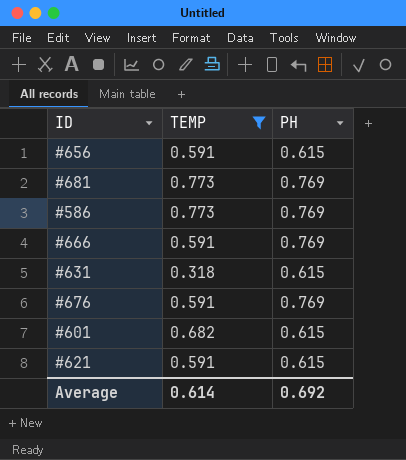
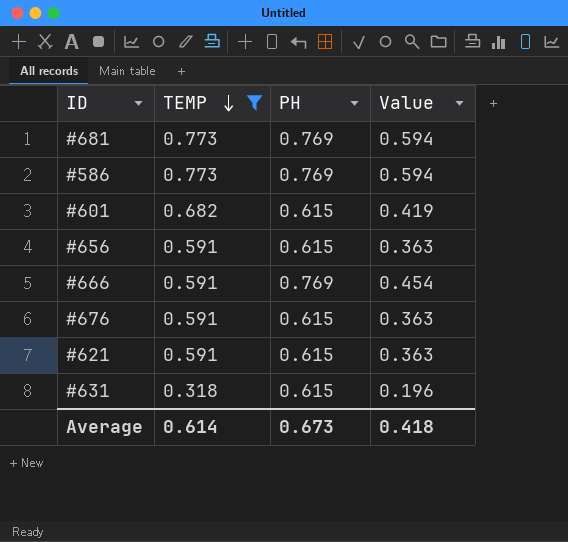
row order: none -> TEMP descending
column Value | formula: none -> [TEMP] * [PH]
#676 | PH: 0.769 -> 0.615
Average | PH: 0.692 -> 0.673

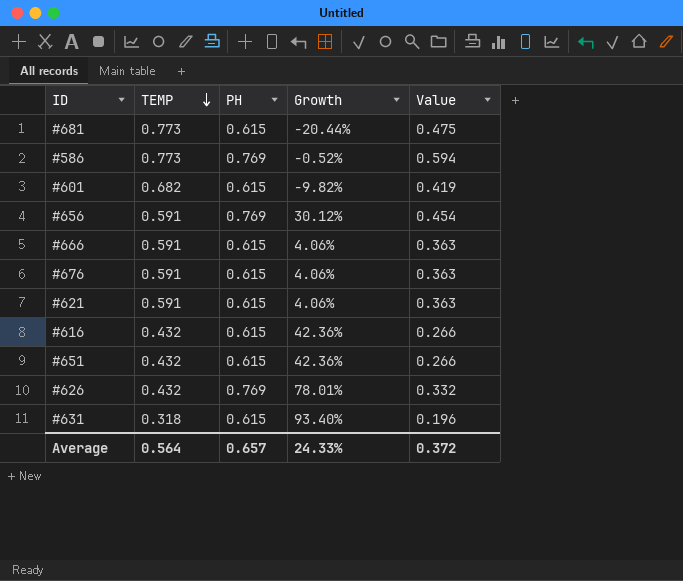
filter: TEMP != 0.432 -> none
column Growth | formula: none -> ([PH] - [TEMP]) / [TEMP]
#681 | PH: 0.769 -> 0.615
#681 | Value: 0.594 -> 0.475
#656 | PH: 0.615 -> 0.769
#656 | Value: 0.363 -> 0.454
#666 | PH: 0.769 -> 0.615
#666 | Value: 0.454 -> 0.363
Average | TEMP: 0.614 -> 0.564
Average | PH: 0.673 -> 0.657
Average | Value: 0.418 -> 0.372

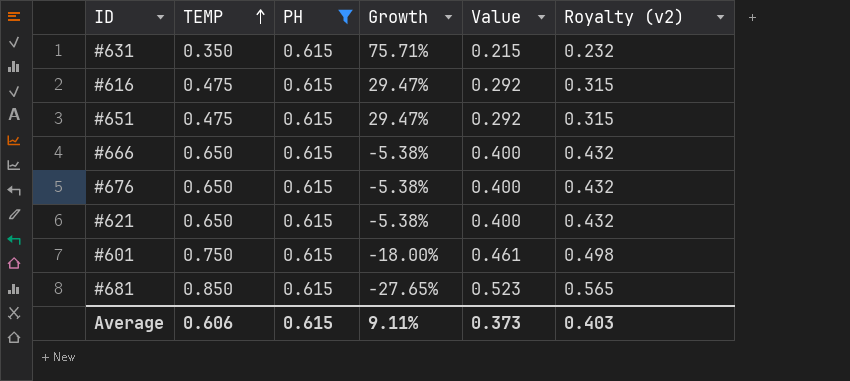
filter: none -> PH = 0.615
row order: TEMP descending -> TEMP ascending
column Royalty (v2) | formula: none -> [Value] * 1.08
#631 | TEMP: 0.318 -> 0.350
#631 | Growth: 93.40% -> 75.71%
#631 | Value: 0.196 -> 0.215
#616 | TEMP: 0.432 -> 0.475
#616 | Growth: 42.36% -> 29.47%
#616 | Value: 0.266 -> 0.292
#651 | TEMP: 0.432 -> 0.475
#651 | Growth: 42.36% -> 29.47%
#651 | Value: 0.266 -> 0.292
#666 | TEMP: 0.591 -> 0.650
#666 | Growth: 4.06% -> -5.38%
#666 | Value: 0.363 -> 0.400
#676 | TEMP: 0.591 -> 0.650
#676 | Growth: 4.06% -> -5.38%
#676 | Value: 0.363 -> 0.400
#621 | TEMP: 0.591 -> 0.650
#621 | Growth: 4.06% -> -5.38%
#621 | Value: 0.363 -> 0.400
#601 | TEMP: 0.682 -> 0.750
#601 | Growth: -9.82% -> -18.00%
#601 | Value: 0.419 -> 0.461
#681 | TEMP: 0.773 -> 0.850
#681 | Growth: -20.44% -> -27.65%
#681 | Value: 0.475 -> 0.523
Average | TEMP: 0.564 -> 0.606
Average | PH: 0.657 -> 0.615
Average | Growth: 24.33% -> 9.11%
Average | Value: 0.372 -> 0.373

